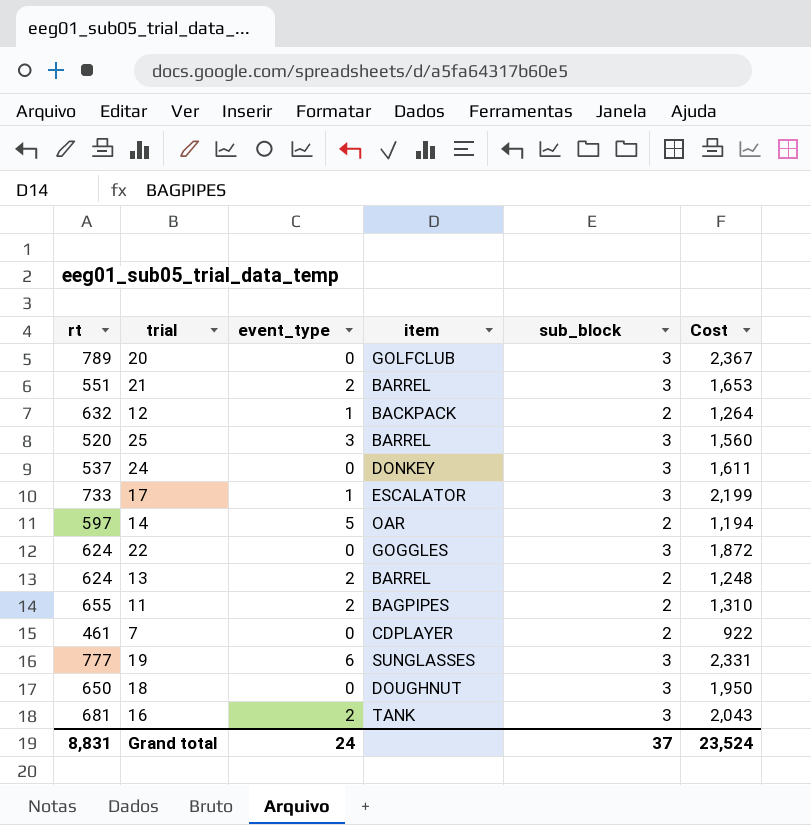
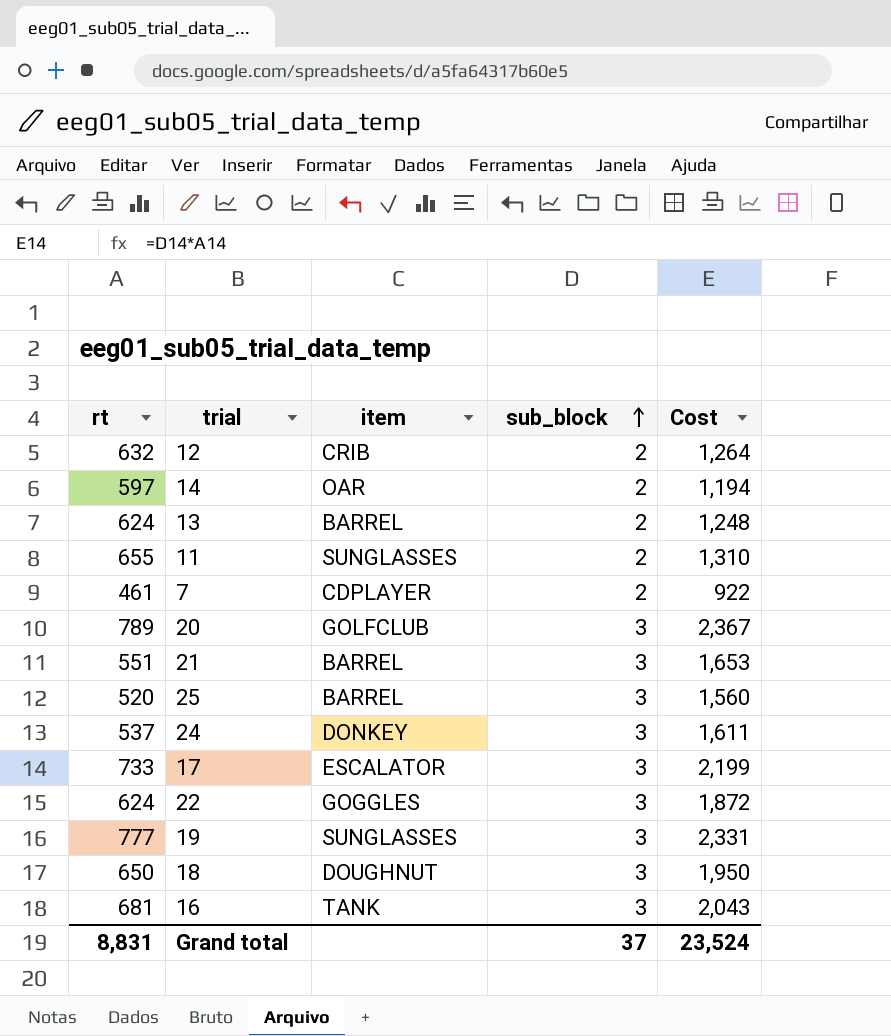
row order: none -> sub_block ascending
column event_type | position: 3 -> none
12 | item: BACKPACK -> CRIB
11 | item: BAGPIPES -> SUNGLASSES

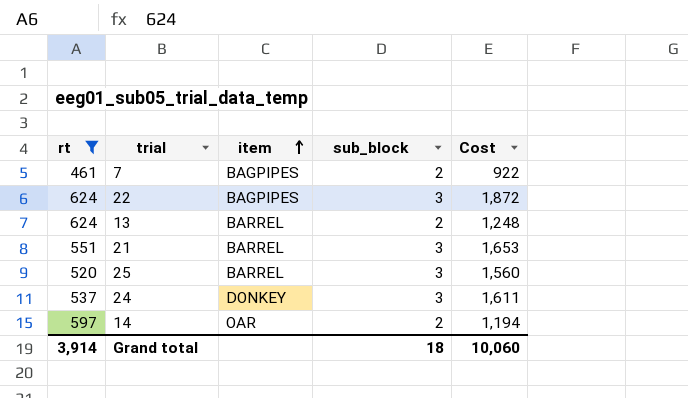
filter: none -> rt <= 624
row order: sub_block ascending -> item ascending
7 | item: CDPLAYER -> BAGPIPES
22 | item: GOGGLES -> BAGPIPES
Grand total | rt: 8,831 -> 3,914
Grand total | sub_block: 37 -> 18
Grand total | Cost: 23,524 -> 10,060

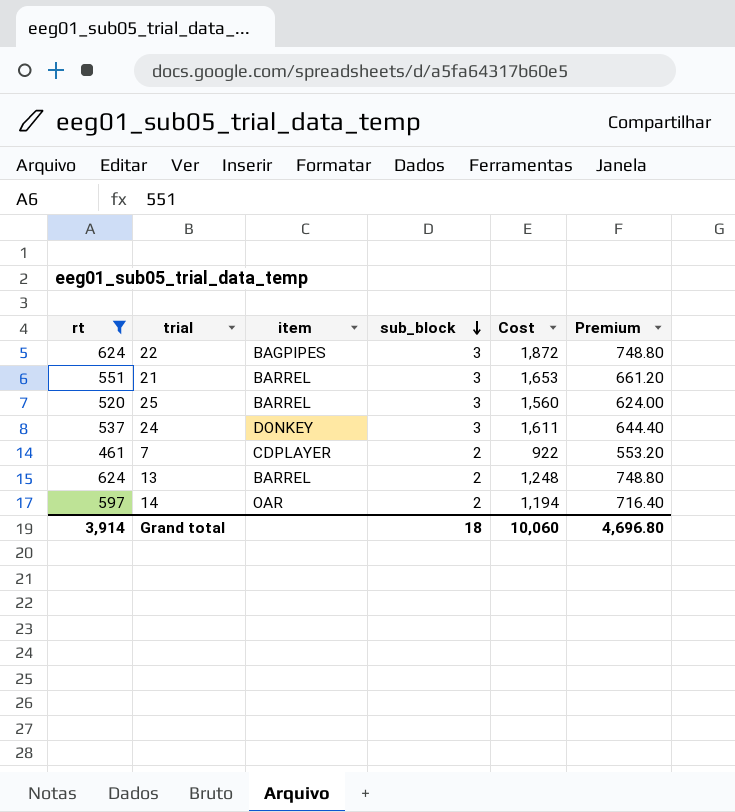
row order: item ascending -> sub_block descending
column Premium | formula: none -> [rt] * 1.2
7 | item: BAGPIPES -> CDPLAYER

